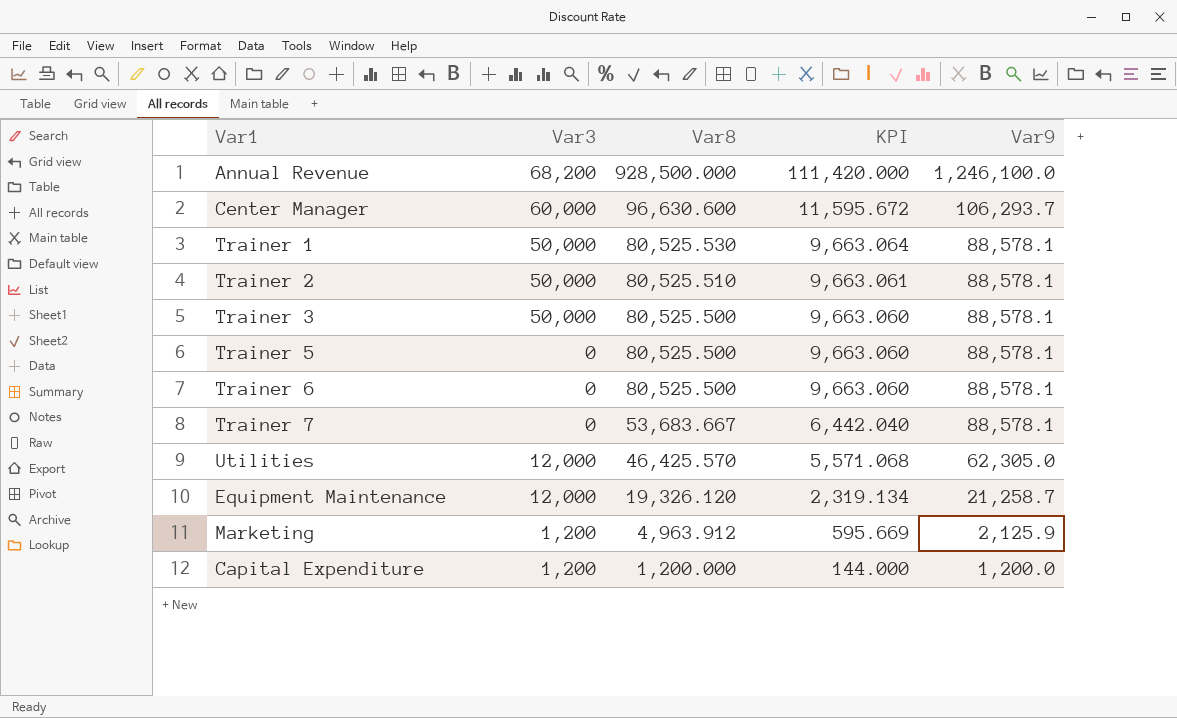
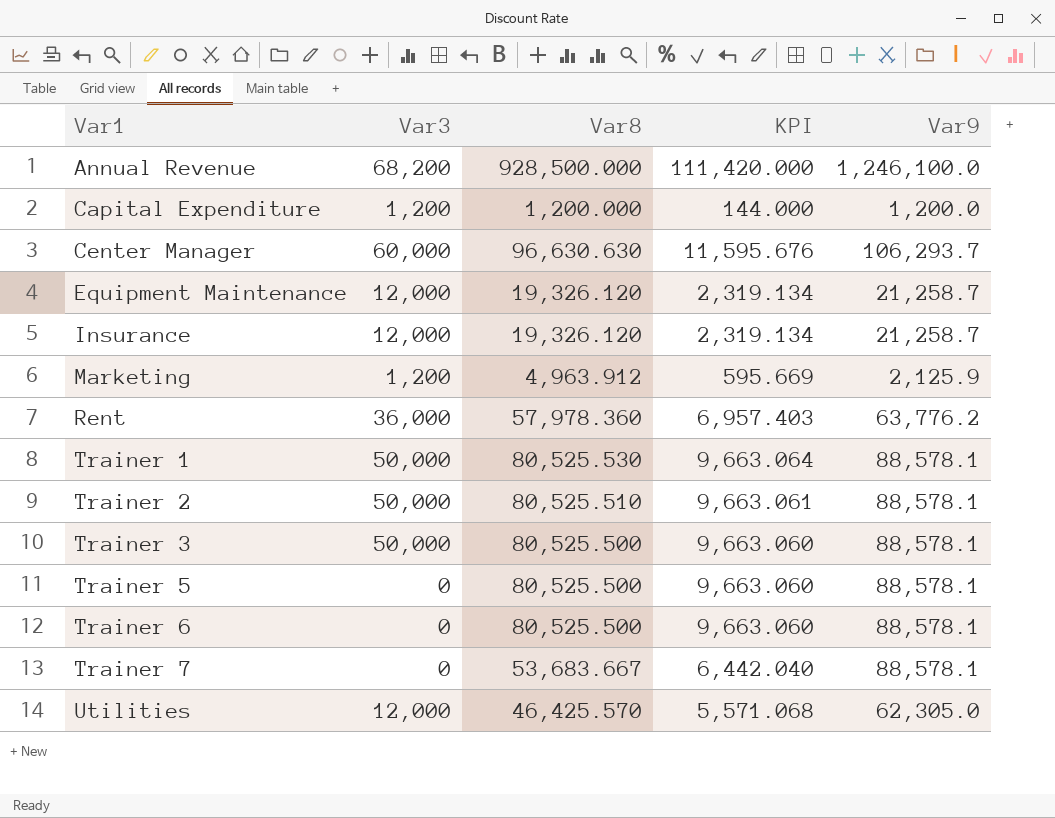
row order: Var8 descending -> Var1 ascending
Center Manager | Var8: 96,630.600 -> 96,630.630
Center Manager | KPI: 11,595.672 -> 11,595.676
row Insurance: none -> 12,000 | 19,326.120 | 2,319.134 | 21,258.7
row Rent: none -> 36,000 | 57,978.360 | 6,957.403 | 63,776.2

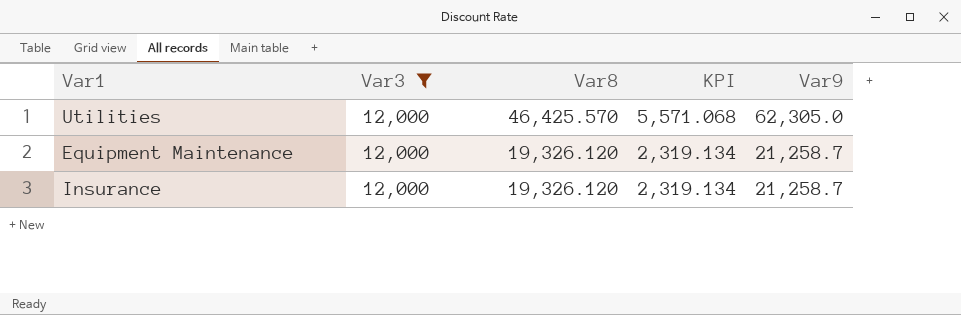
filter: none -> Var3 = 12,000
row order: Var1 ascending -> Var8 descending

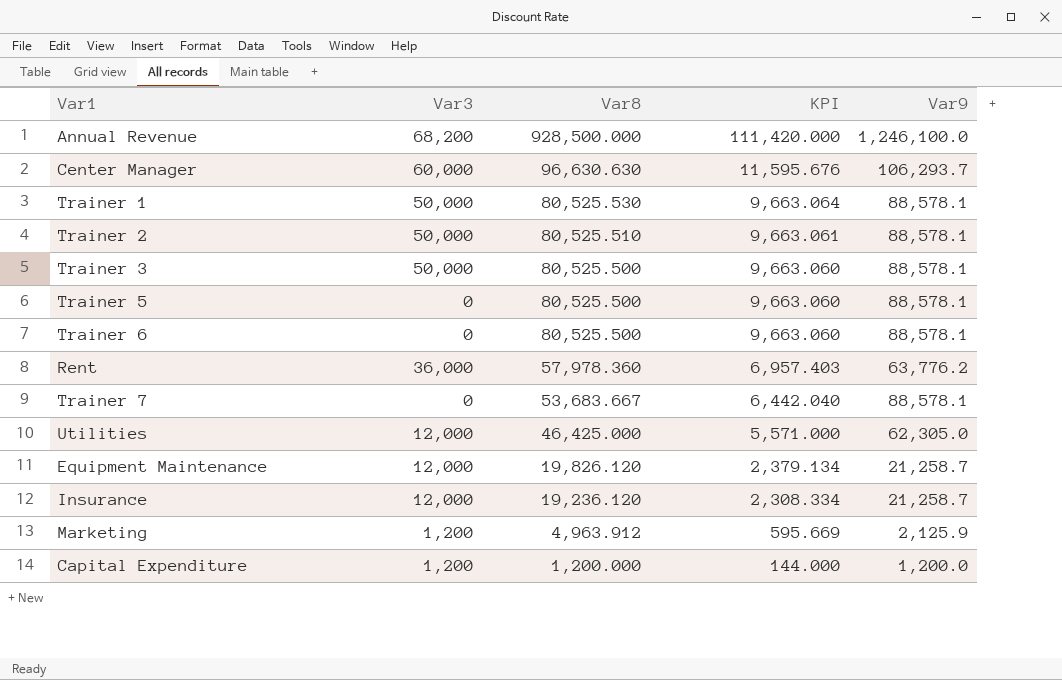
filter: Var3 = 12,000 -> none
Utilities | Var8: 46,425.570 -> 46,425.000
Utilities | KPI: 5,571.068 -> 5,571.000
Equipment Maintenance | Var8: 19,326.120 -> 19,826.120
Equipment Maintenance | KPI: 2,319.134 -> 2,379.134
Insurance | Var8: 19,326.120 -> 19,236.120
Insurance | KPI: 2,319.134 -> 2,308.334

